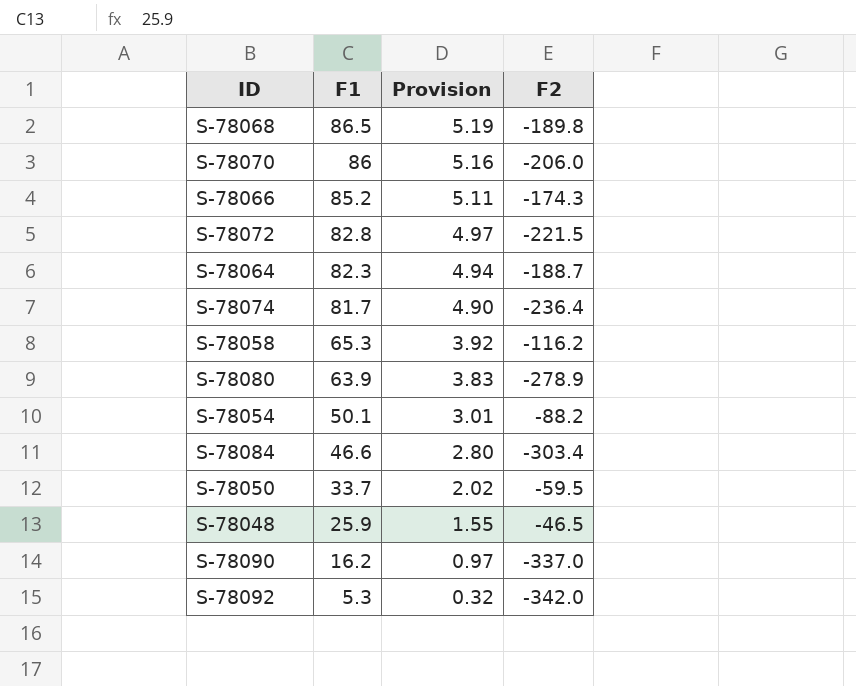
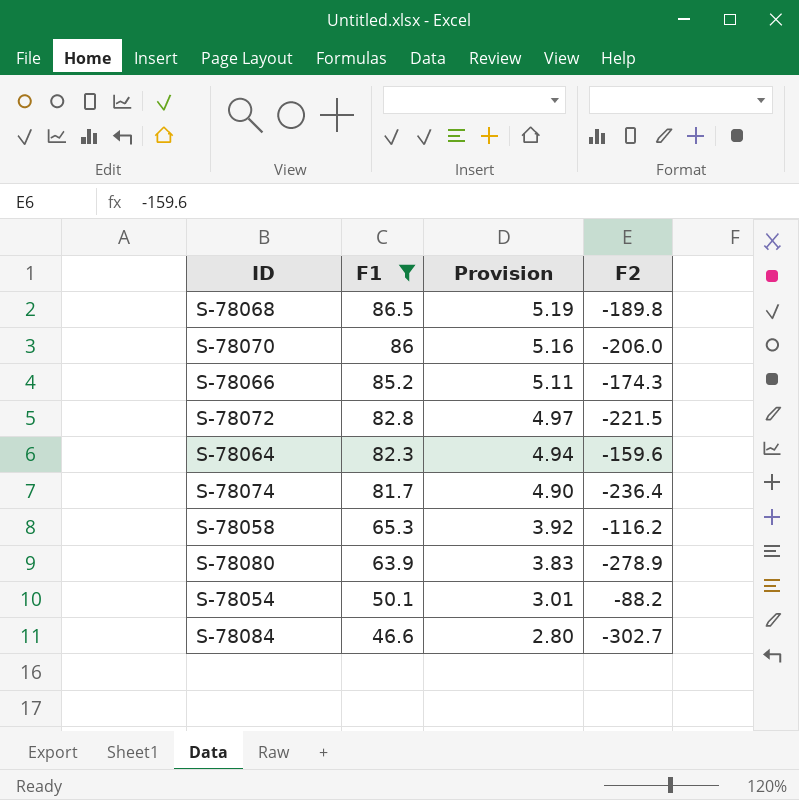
filter: none -> F1 >= 46.6
S-78064 | F2: -188.7 -> -159.6
S-78084 | F2: -303.4 -> -302.7

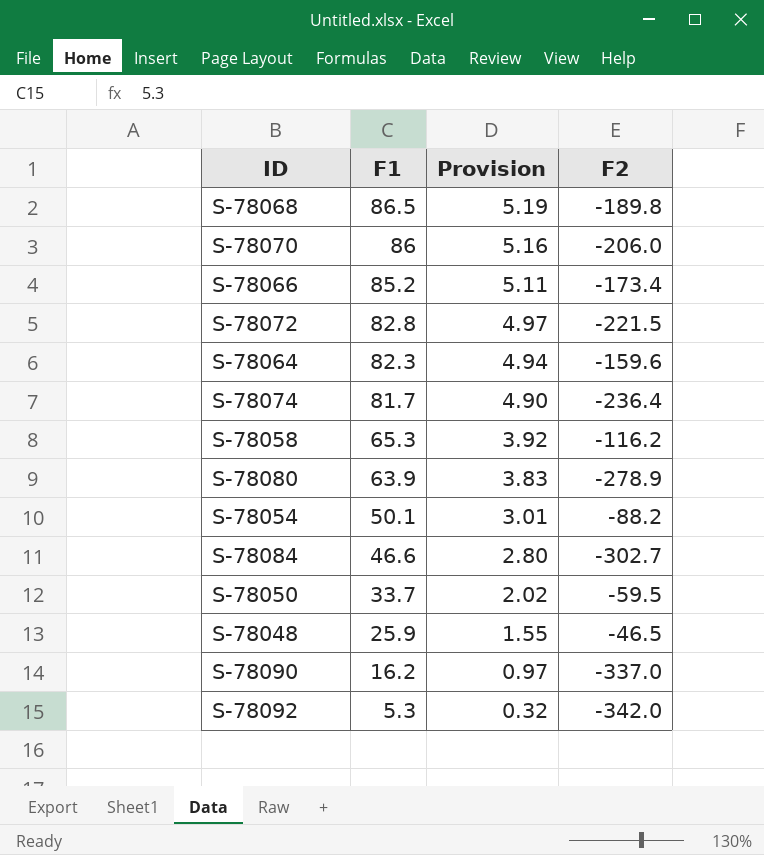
filter: F1 >= 46.6 -> none
S-78066 | F2: -174.3 -> -173.4

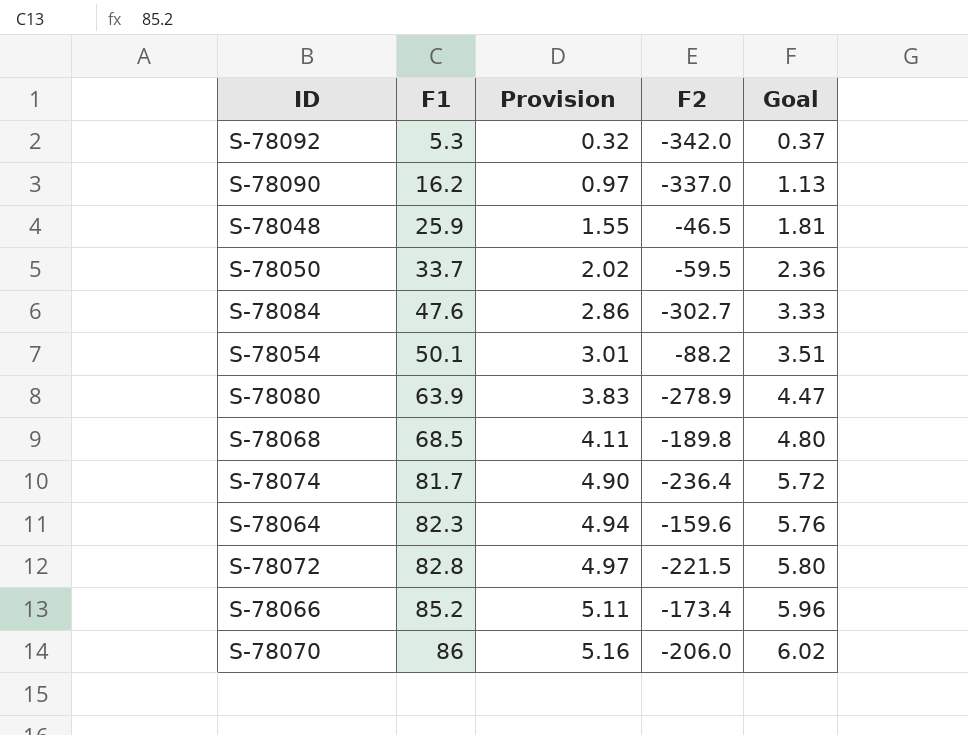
row order: F1 descending -> F1 ascending
column Goal | formula: none -> [F1] * 0.07
row S-78058: 65.3 | 3.92 | -116.2 -> none
S-78084 | F1: 46.6 -> 47.6
S-78084 | Provision: 2.80 -> 2.86
S-78068 | F1: 86.5 -> 68.5
S-78068 | Provision: 5.19 -> 4.11

